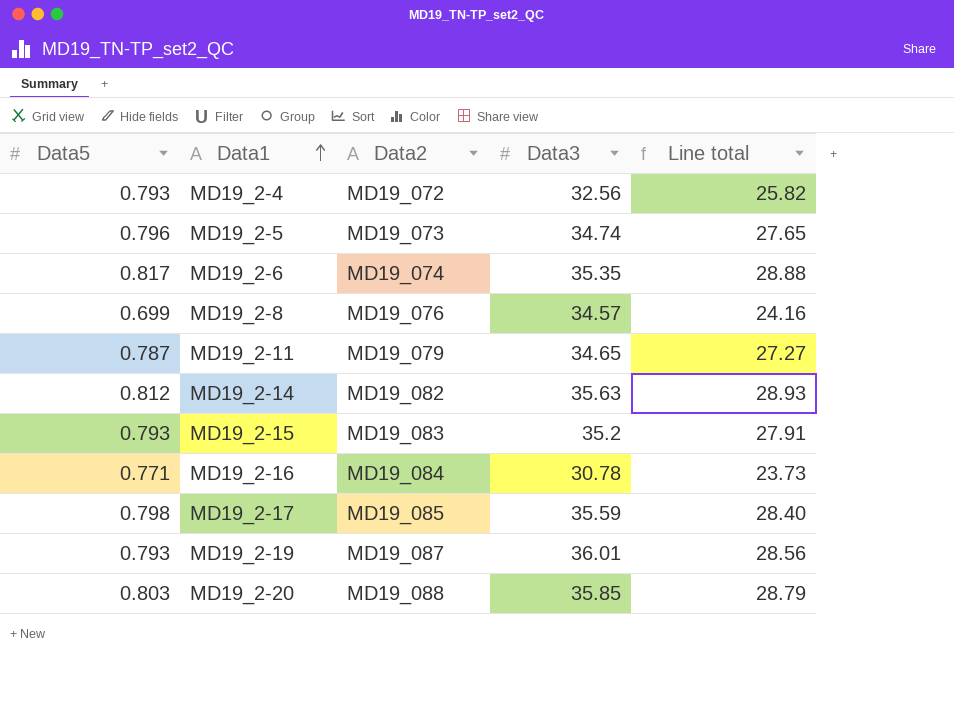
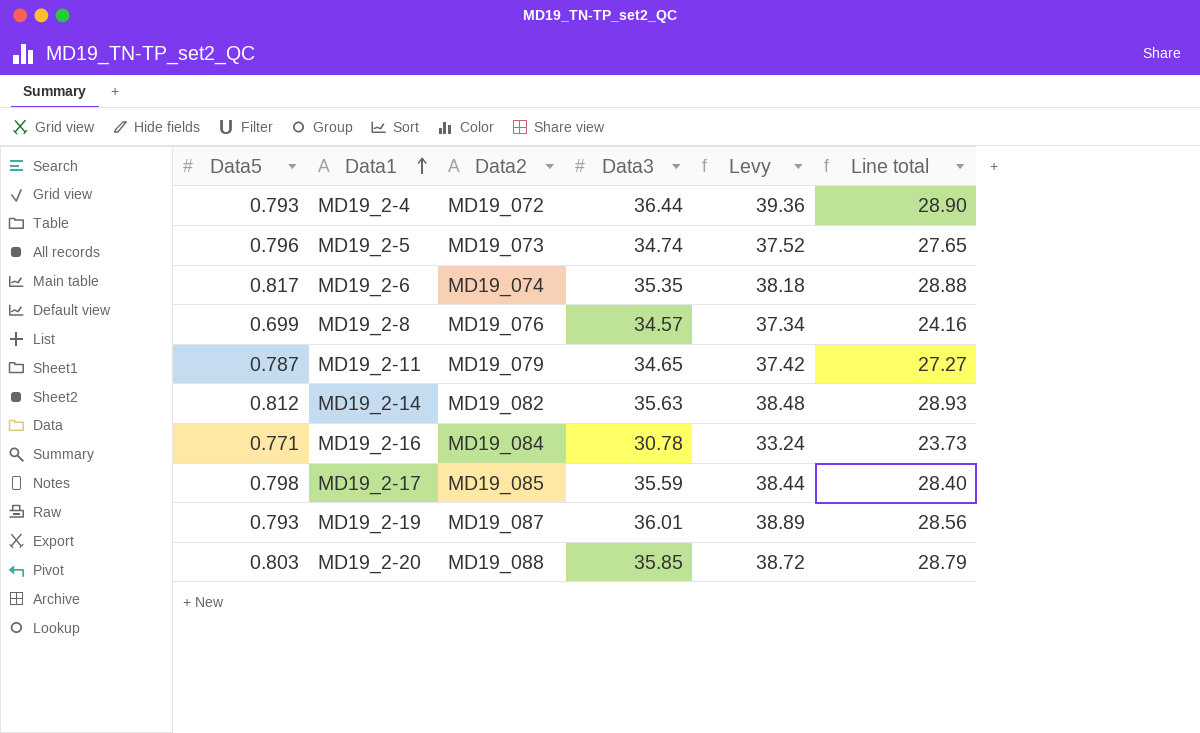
column Levy | formula: none -> [Data3] * 1.08
row MD19_2-15: 0.793 | MD19_083 | 35.2 | 27.91 -> none
MD19_2-4 | Data3: 32.56 -> 36.44
MD19_2-4 | Line total: 25.82 -> 28.90

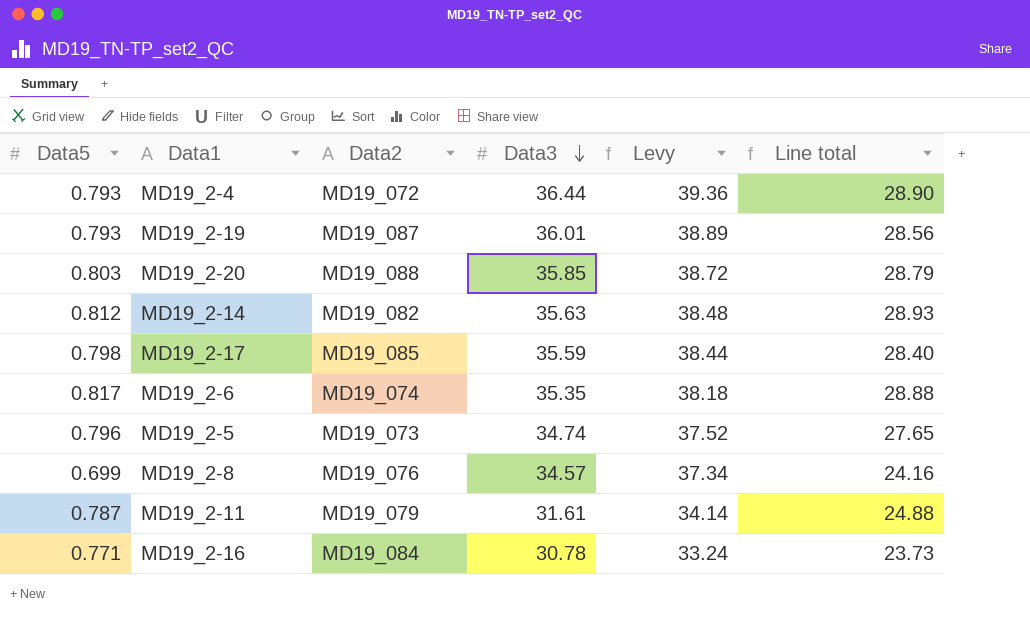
row order: Data1 ascending -> Data3 descending
MD19_2-11 | Data3: 34.65 -> 31.61
MD19_2-11 | Levy: 37.42 -> 34.14
MD19_2-11 | Line total: 27.27 -> 24.88

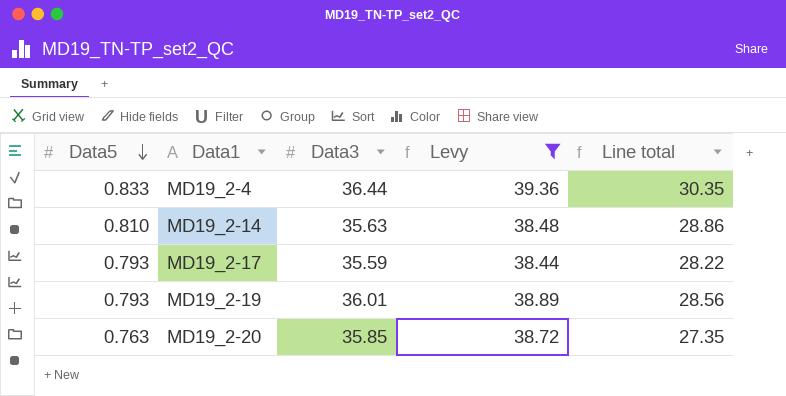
filter: none -> Levy >= 38.44
row order: Data3 descending -> Data5 descending
column Data2 | position: 3 -> none
MD19_2-4 | Data5: 0.793 -> 0.833
MD19_2-4 | Line total: 28.90 -> 30.35
MD19_2-14 | Data5: 0.812 -> 0.810
MD19_2-14 | Line total: 28.93 -> 28.86
MD19_2-17 | Data5: 0.798 -> 0.793
MD19_2-17 | Line total: 28.40 -> 28.22
MD19_2-20 | Data5: 0.803 -> 0.763
MD19_2-20 | Line total: 28.79 -> 27.35

